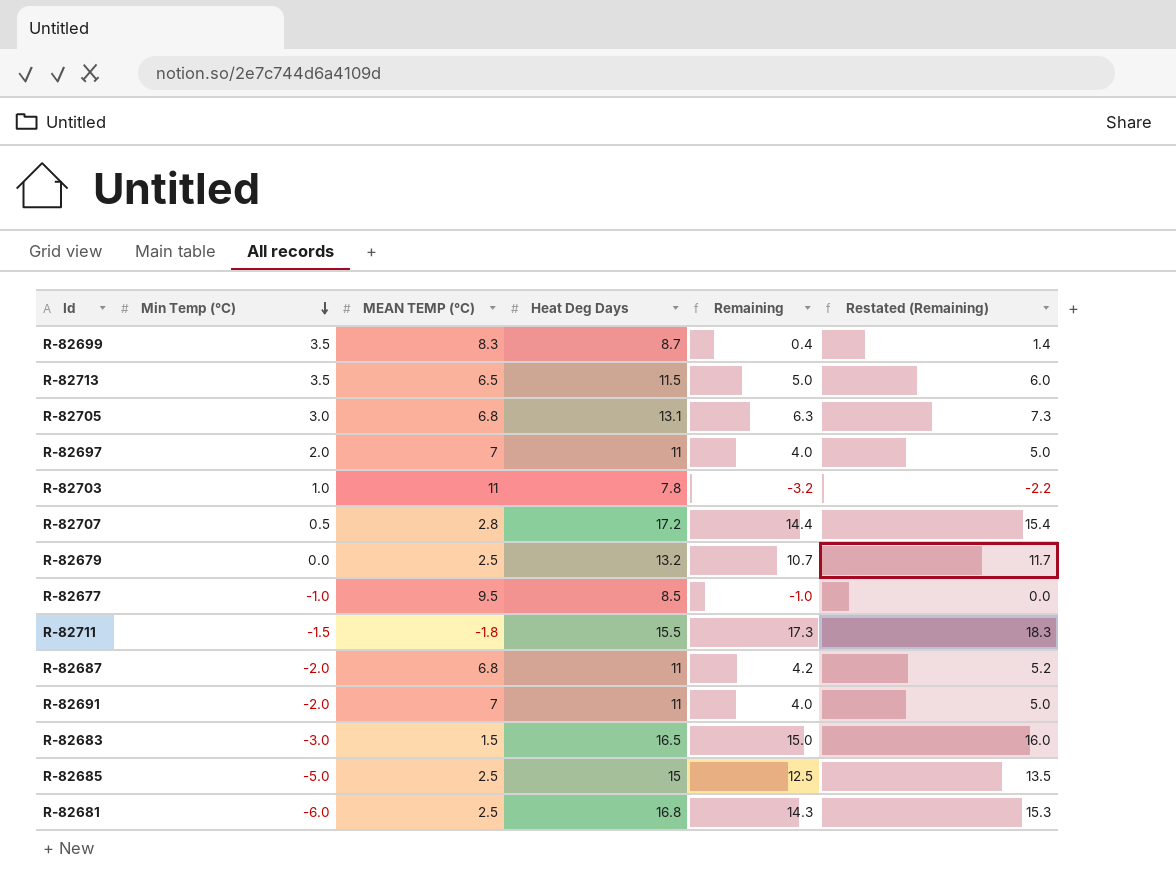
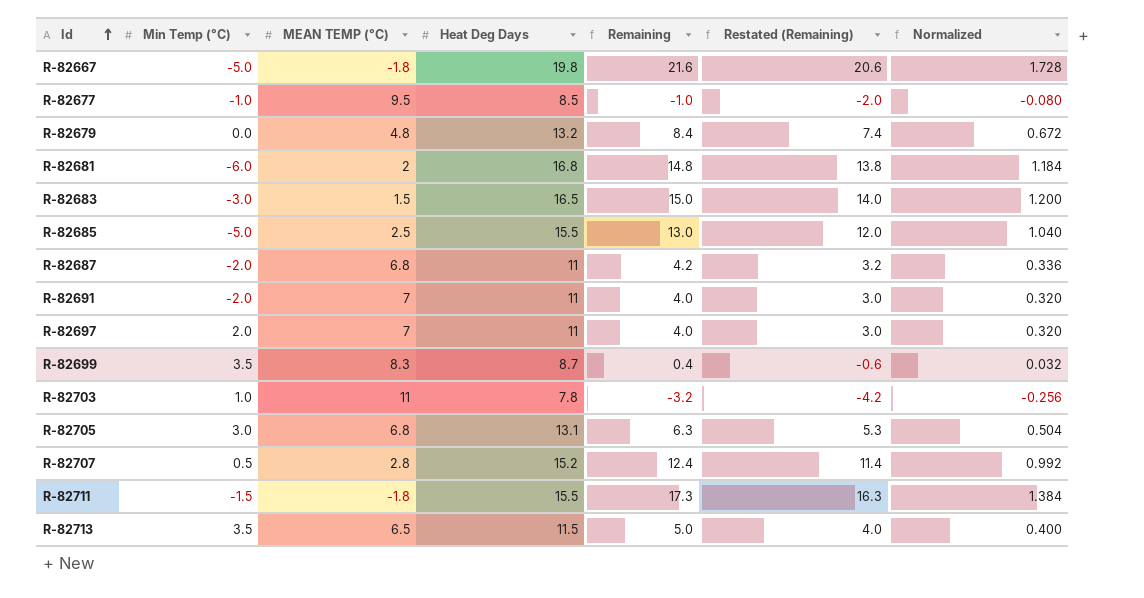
row order: Min Temp (°C) descending -> Id ascending
column Restated (Remaining) | formula: [Remaining] + 1 -> [Remaining] - 1
column Normalized | formula: none -> [Remaining] * 0.08
row R-82667: none -> -5.0 | -1.8 | 19.8 | 21.6 | 20.6 | 1.728
R-82679 | MEAN TEMP (°C): 2.5 -> 4.8
R-82679 | Remaining: 10.7 -> 8.4
R-82681 | MEAN TEMP (°C): 2.5 -> 2
R-82681 | Remaining: 14.3 -> 14.8
R-82685 | Heat Deg Days: 15 -> 15.5
R-82685 | Remaining: 12.5 -> 13.0
R-82707 | Heat Deg Days: 17.2 -> 15.2
R-82707 | Remaining: 14.4 -> 12.4

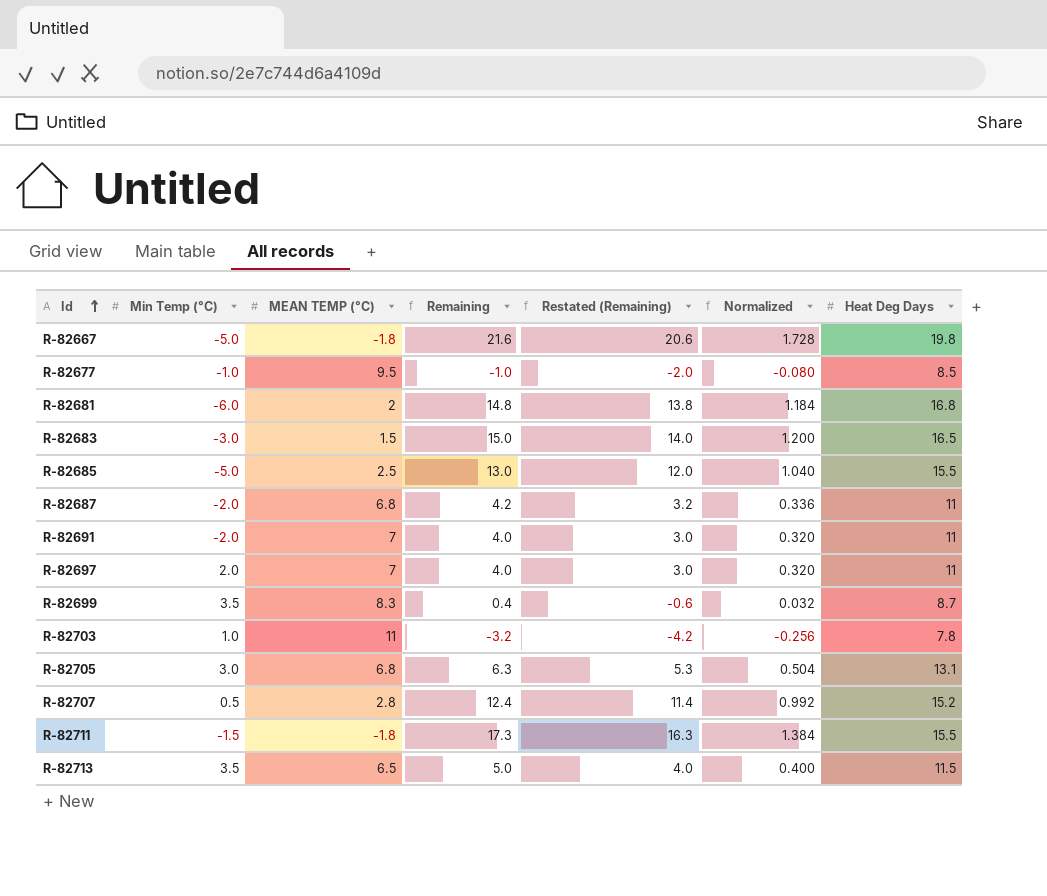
column Heat Deg Days | position: 4 -> 7
row R-82679: 0.0 | 4.8 | 13.2 | 8.4 | 7.4 | 0.672 -> none

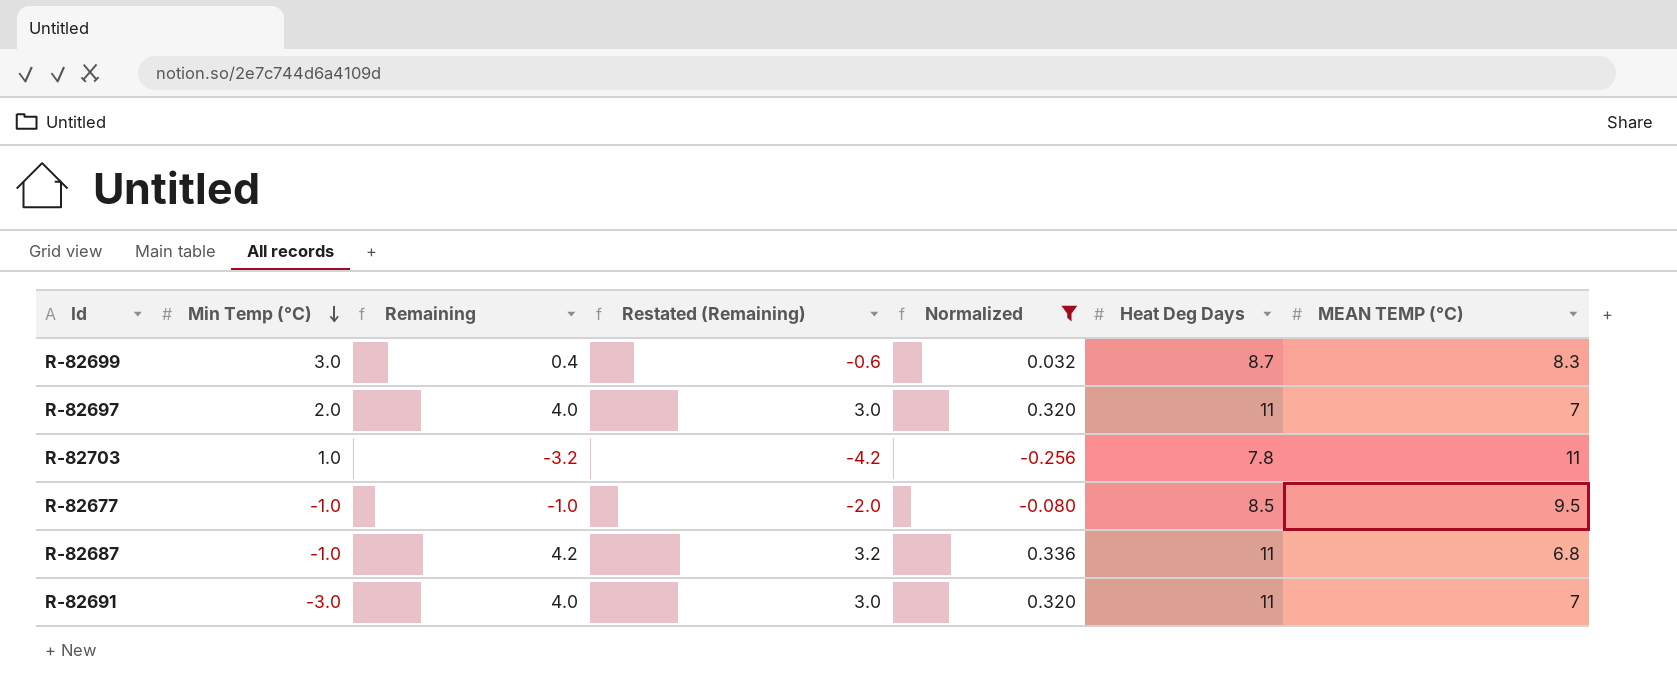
filter: none -> Normalized <= 0.336
row order: Id ascending -> Min Temp (°C) descending
column MEAN TEMP (°C) | position: 3 -> 7
R-82699 | Min Temp (°C): 3.5 -> 3.0
R-82687 | Min Temp (°C): -2.0 -> -1.0
R-82691 | Min Temp (°C): -2.0 -> -3.0

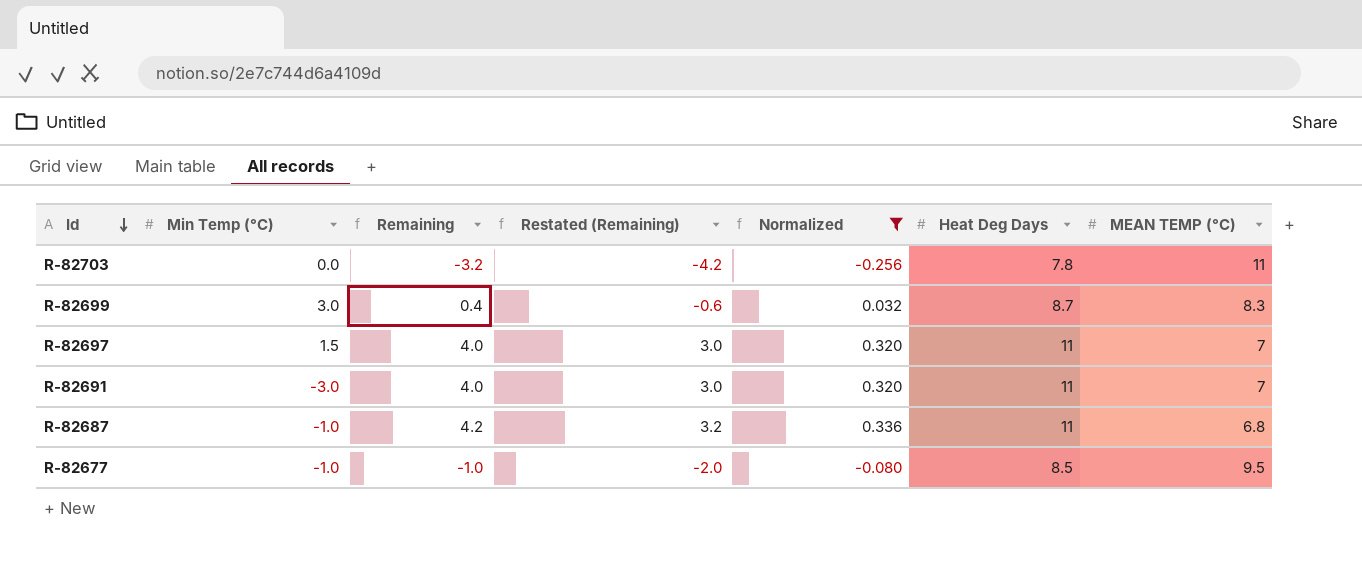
row order: Min Temp (°C) descending -> Id descending
R-82703 | Min Temp (°C): 1.0 -> 0.0
R-82697 | Min Temp (°C): 2.0 -> 1.5

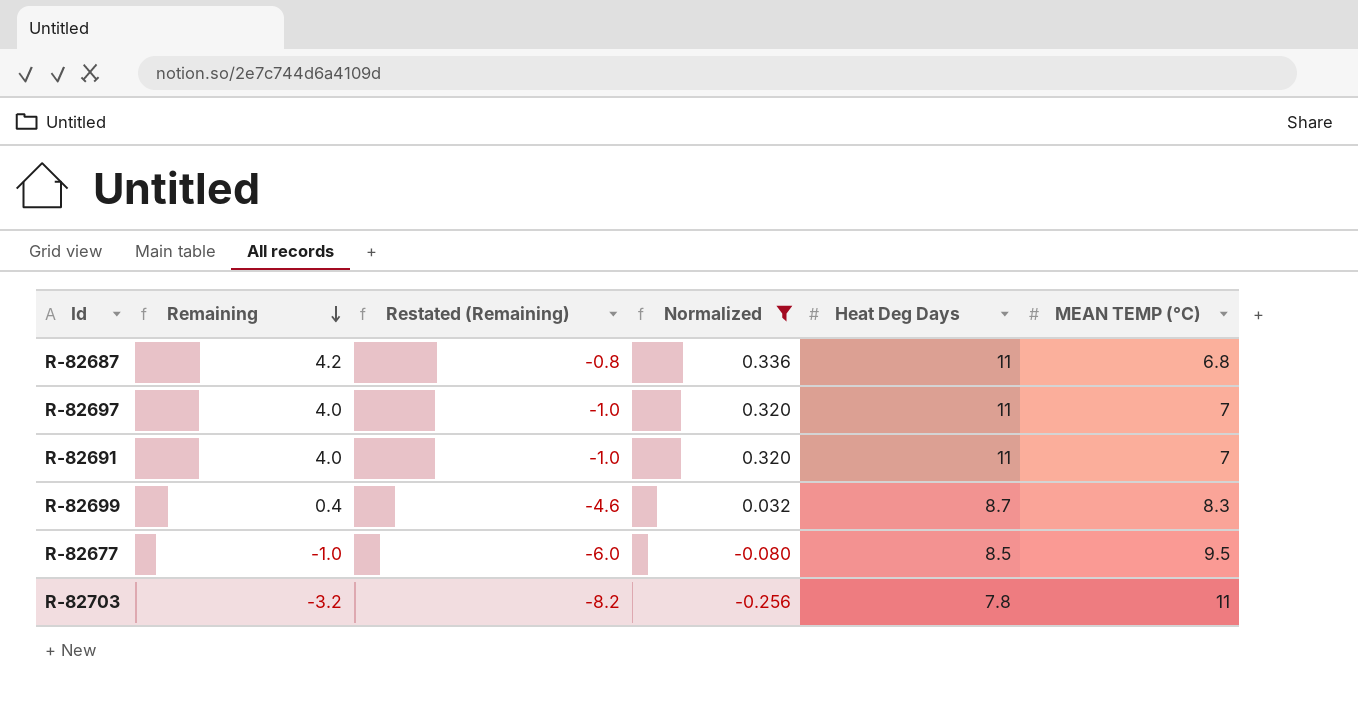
row order: Id descending -> Remaining descending
column Min Temp (°C) | position: 2 -> none
column Restated (Remaining) | formula: [Remaining] - 1 -> [Remaining] - 5

